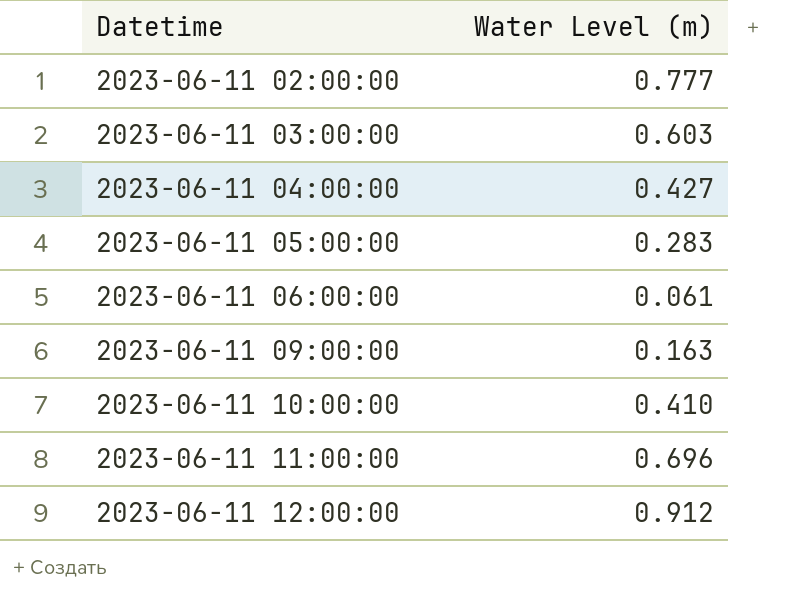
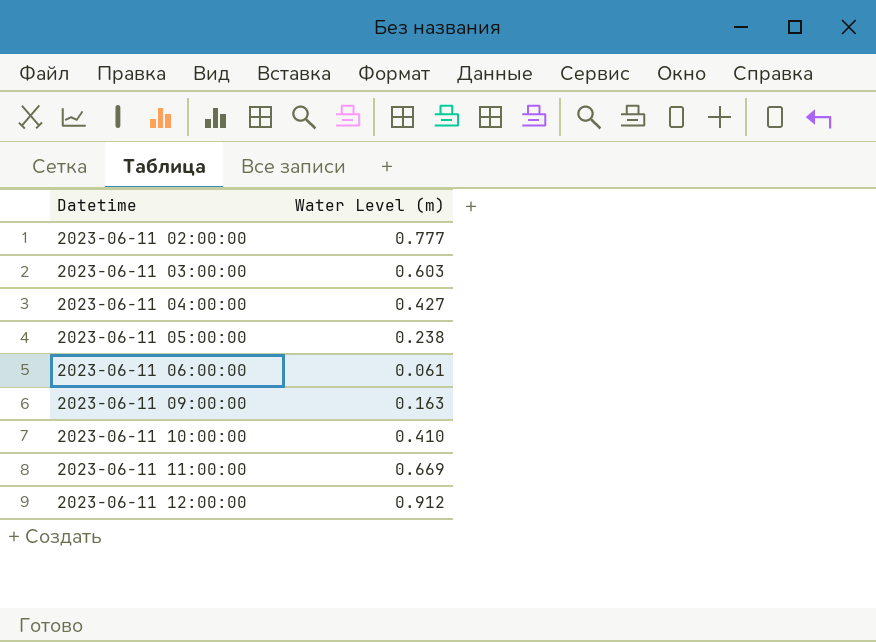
2023-06-11 05:00:00 | Water Level (m): 0.283 -> 0.238
2023-06-11 11:00:00 | Water Level (m): 0.696 -> 0.669

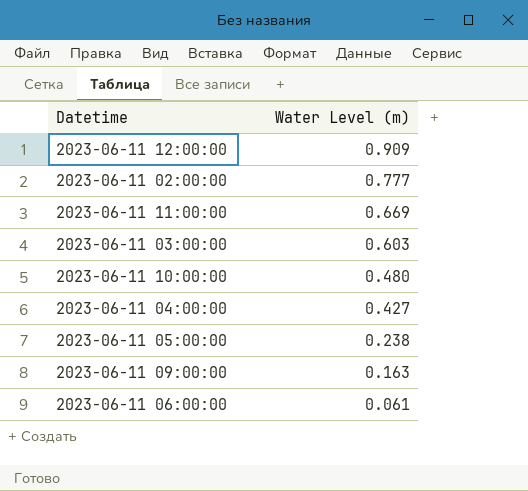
row order: Datetime ascending -> Water Level (m) descending
2023-06-11 12:00:00 | Water Level (m): 0.912 -> 0.909
2023-06-11 10:00:00 | Water Level (m): 0.410 -> 0.480

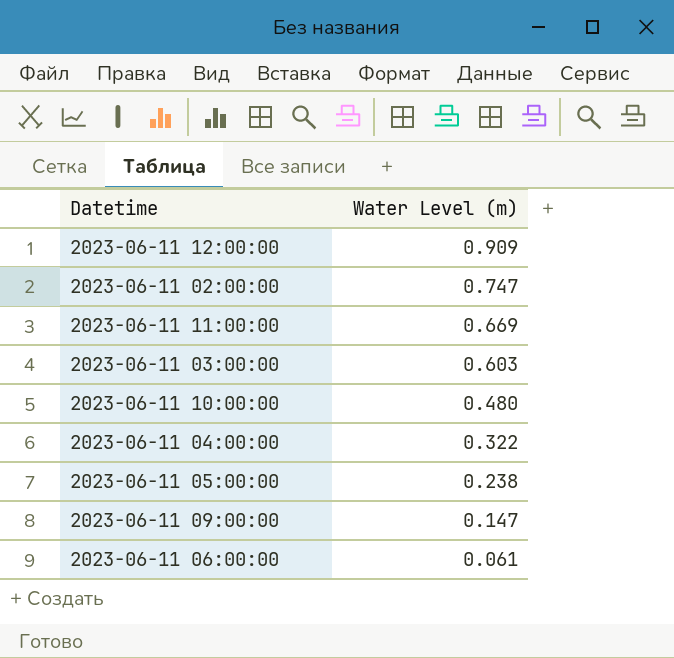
2023-06-11 02:00:00 | Water Level (m): 0.777 -> 0.747
2023-06-11 04:00:00 | Water Level (m): 0.427 -> 0.322
2023-06-11 09:00:00 | Water Level (m): 0.163 -> 0.147

